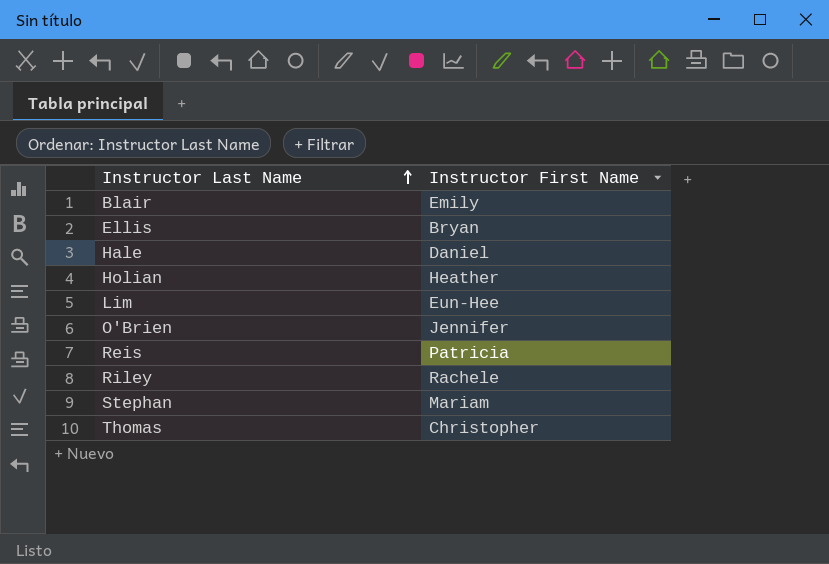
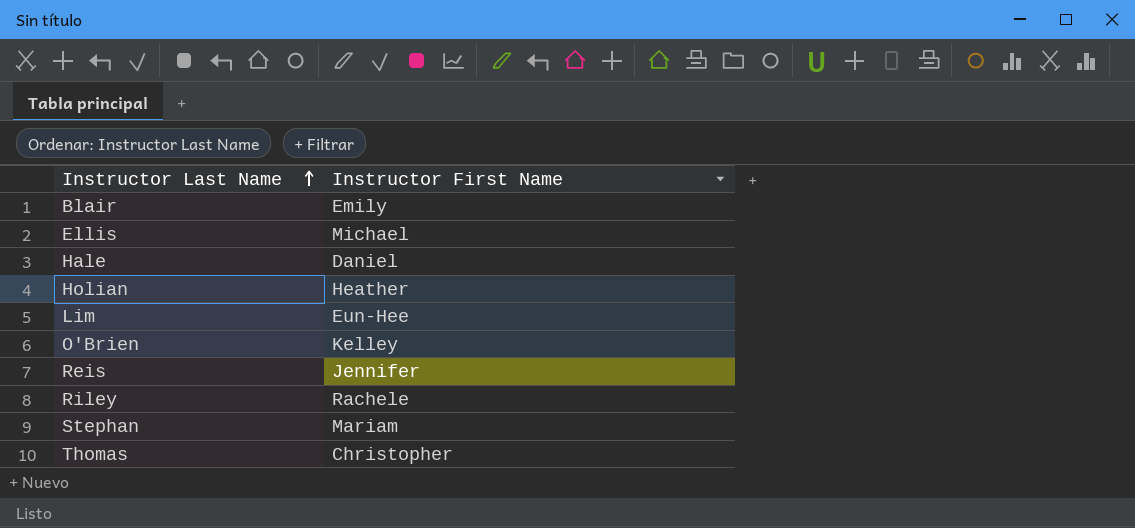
Ellis | Instructor First Name: Bryan -> Michael
O'Brien | Instructor First Name: Jennifer -> Kelley
Reis | Instructor First Name: Patricia -> Jennifer

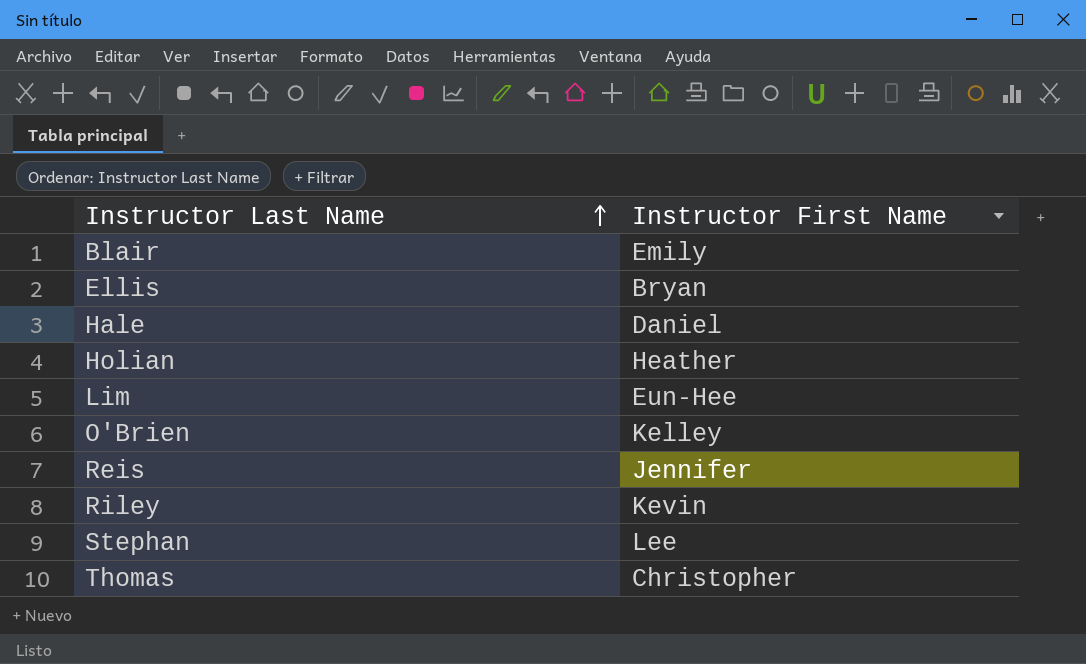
Ellis | Instructor First Name: Michael -> Bryan
Riley | Instructor First Name: Rachele -> Kevin
Stephan | Instructor First Name: Mariam -> Lee

